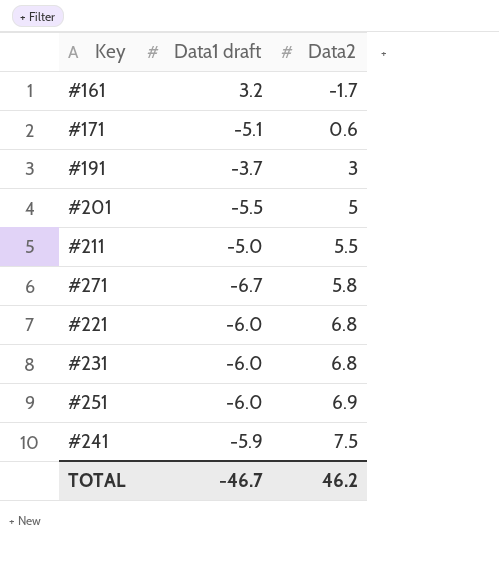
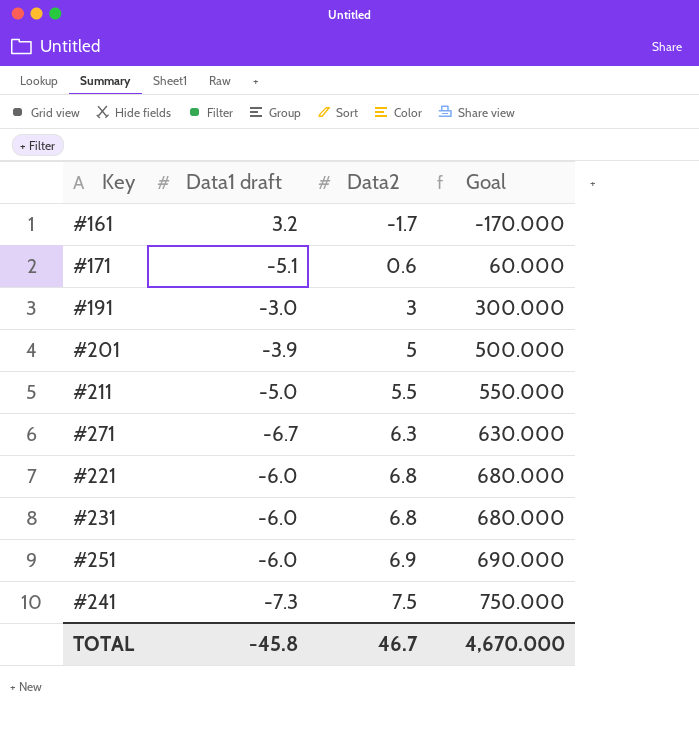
column Goal | formula: none -> [Data2] * 100
#191 | Data1 draft: -3.7 -> -3.0
#201 | Data1 draft: -5.5 -> -3.9
#271 | Data2: 5.8 -> 6.3
#241 | Data1 draft: -5.9 -> -7.3
TOTAL | Data1 draft: -46.7 -> -45.8
TOTAL | Data2: 46.2 -> 46.7

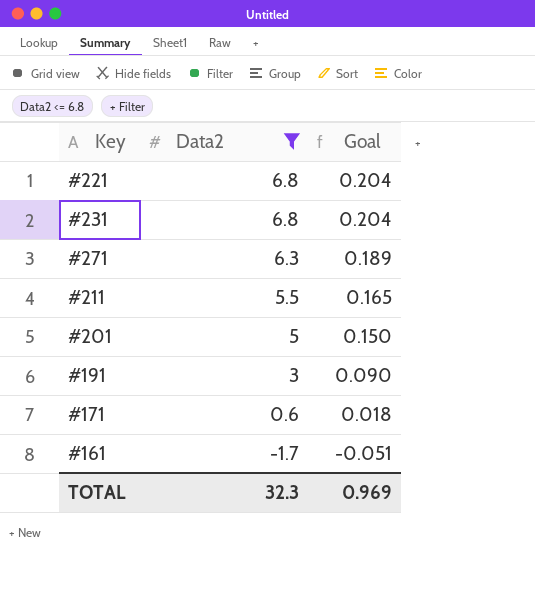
filter: none -> Data2 <= 6.8
row order: Data2 ascending -> Data2 descending
column Data1 draft | position: 2 -> none
column Goal | formula: [Data2] * 100 -> [Data2] * 0.03
TOTAL | Data2: 46.7 -> 32.3
TOTAL | Goal: 4,670.000 -> 0.969

